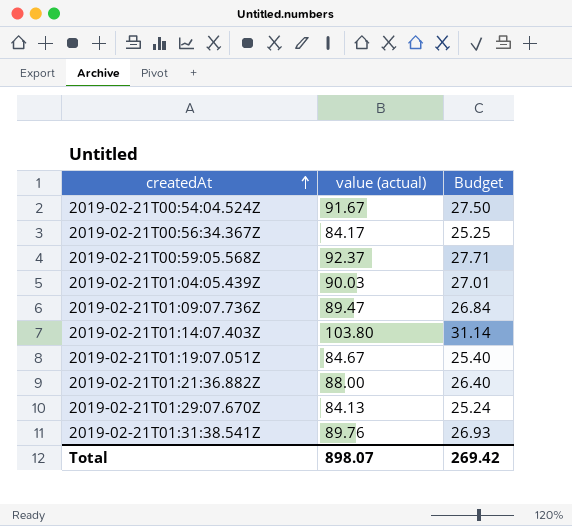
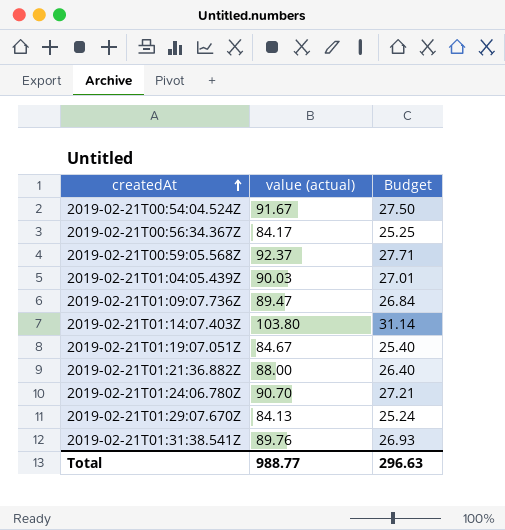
row 2019-02-21T01:24:06.780Z: none -> 90.70 | 27.21
Total | value (actual): 898.07 -> 988.77
Total | Budget: 269.42 -> 296.63

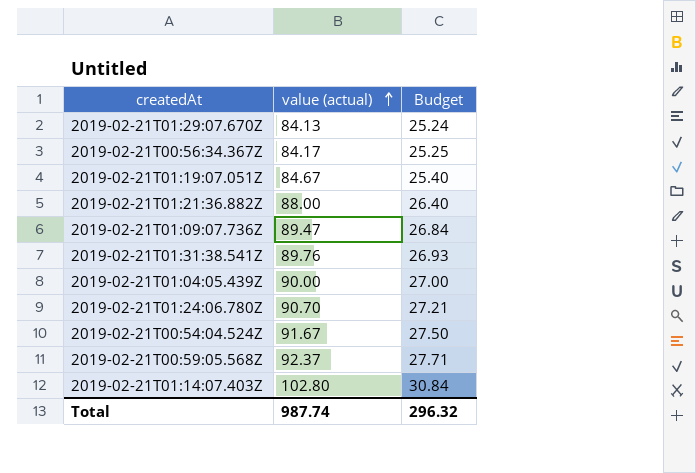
row order: createdAt ascending -> value (actual) ascending
2019-02-21T01:04:05.439Z | value (actual): 90.03 -> 90.00
2019-02-21T01:04:05.439Z | Budget: 27.01 -> 27.00
2019-02-21T01:14:07.403Z | value (actual): 103.80 -> 102.80
2019-02-21T01:14:07.403Z | Budget: 31.14 -> 30.84
Total | value (actual): 988.77 -> 987.74
Total | Budget: 296.63 -> 296.32

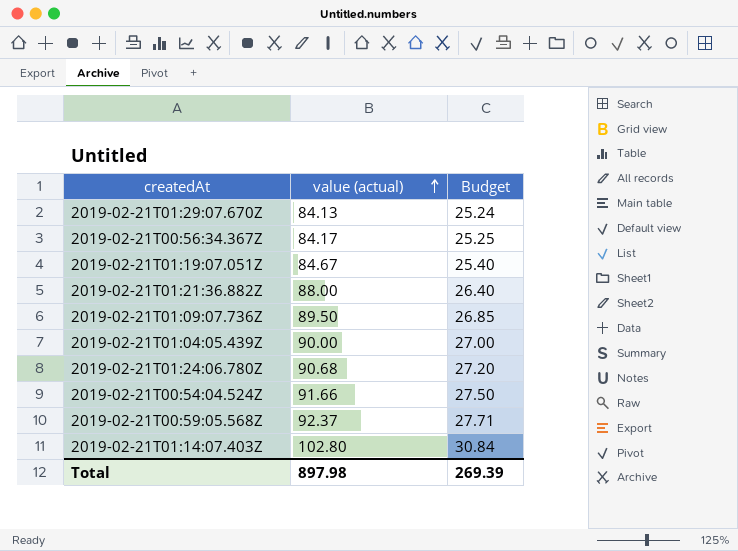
row 2019-02-21T01:31:38.541Z: 89.76 | 26.93 -> none
2019-02-21T01:09:07.736Z | value (actual): 89.47 -> 89.50
2019-02-21T01:09:07.736Z | Budget: 26.84 -> 26.85
2019-02-21T01:24:06.780Z | value (actual): 90.70 -> 90.68
2019-02-21T01:24:06.780Z | Budget: 27.21 -> 27.20
2019-02-21T00:54:04.524Z | value (actual): 91.67 -> 91.66
Total | value (actual): 987.74 -> 897.98
Total | Budget: 296.32 -> 269.39

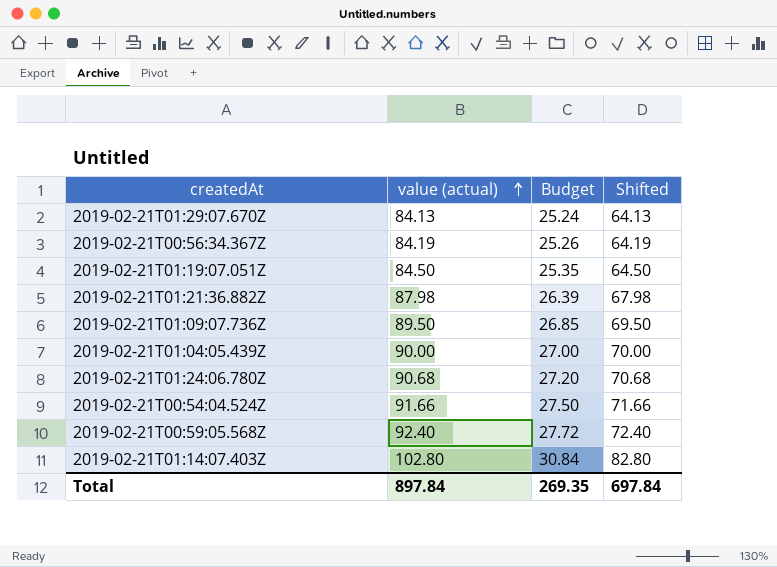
column Shifted | formula: none -> [value (actual)] - 20
2019-02-21T00:56:34.367Z | value (actual): 84.17 -> 84.19
2019-02-21T00:56:34.367Z | Budget: 25.25 -> 25.26
2019-02-21T01:19:07.051Z | value (actual): 84.67 -> 84.50
2019-02-21T01:19:07.051Z | Budget: 25.40 -> 25.35
2019-02-21T01:21:36.882Z | value (actual): 88.00 -> 87.98
2019-02-21T01:21:36.882Z | Budget: 26.40 -> 26.39
2019-02-21T00:59:05.568Z | value (actual): 92.37 -> 92.40
2019-02-21T00:59:05.568Z | Budget: 27.71 -> 27.72
Total | value (actual): 897.98 -> 897.84
Total | Budget: 269.39 -> 269.35

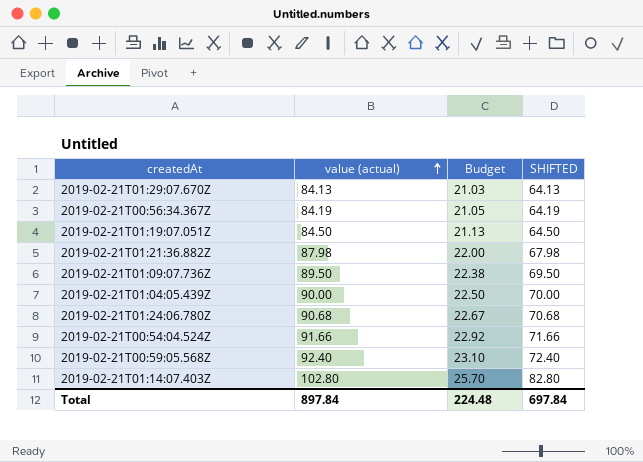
column Budget | formula: [value (actual)] * 0.3 -> [value (actual)] * 0.25
column name: Shifted -> SHIFTED
Total | Budget: 269.35 -> 224.48

